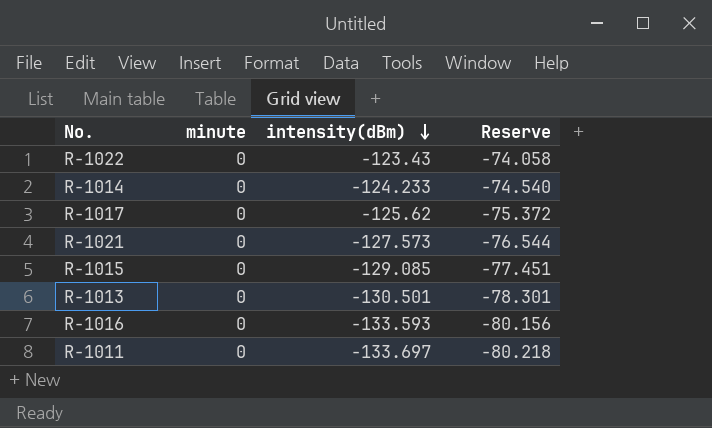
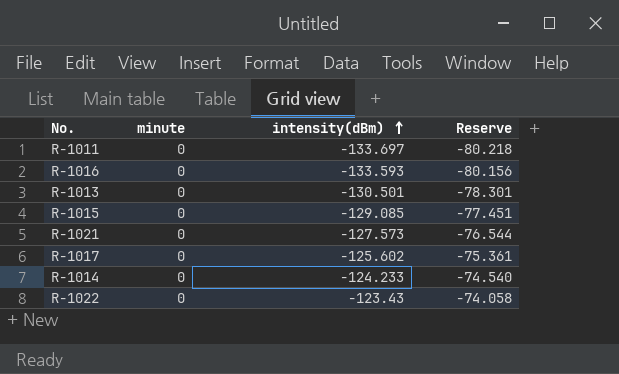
row order: intensity(dBm) descending -> intensity(dBm) ascending
R-1017 | intensity(dBm): -125.62 -> -125.602
R-1017 | Reserve: -75.372 -> -75.361

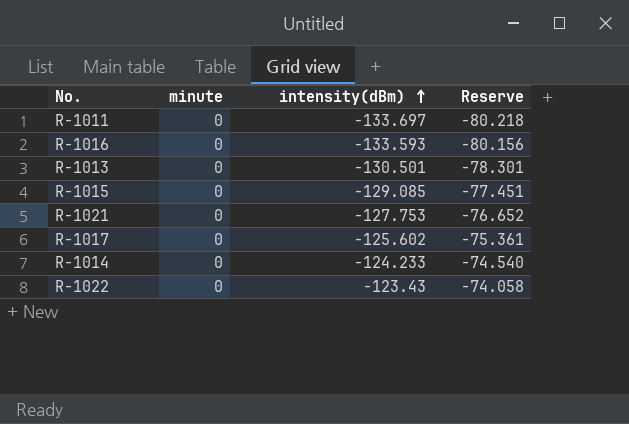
R-1021 | intensity(dBm): -127.573 -> -127.753
R-1021 | Reserve: -76.544 -> -76.652

